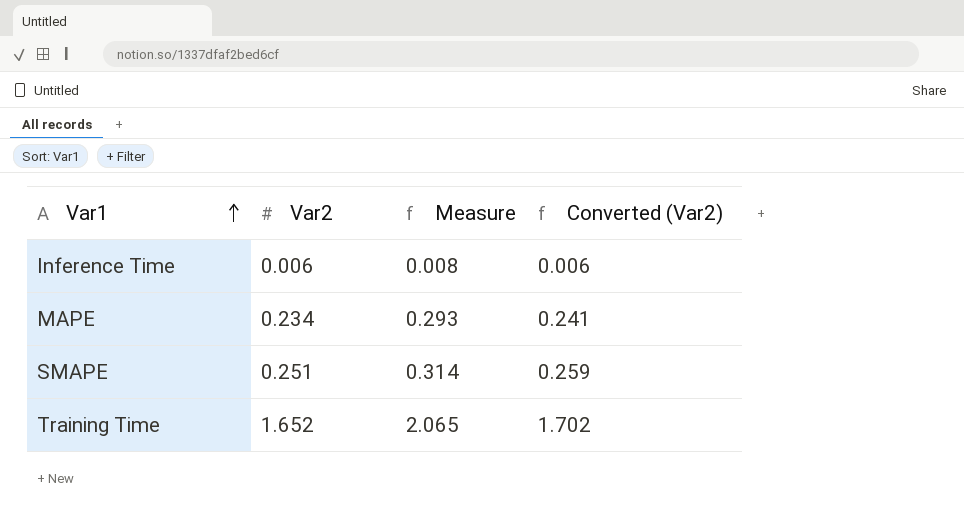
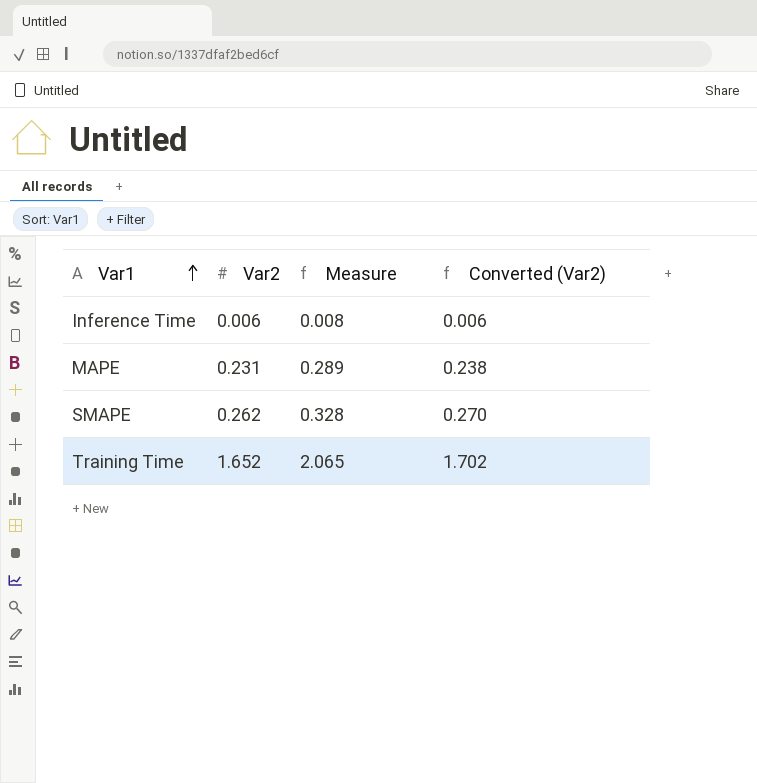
MAPE | Var2: 0.234 -> 0.231
MAPE | Measure: 0.293 -> 0.289
MAPE | Converted (Var2): 0.241 -> 0.238
SMAPE | Var2: 0.251 -> 0.262
SMAPE | Measure: 0.314 -> 0.328
SMAPE | Converted (Var2): 0.259 -> 0.270

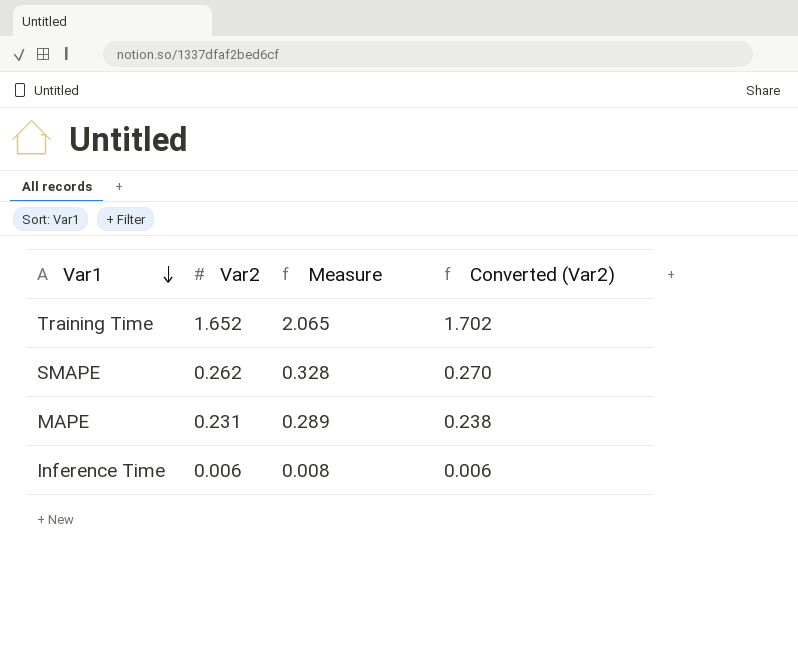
row order: Var1 ascending -> Var1 descending

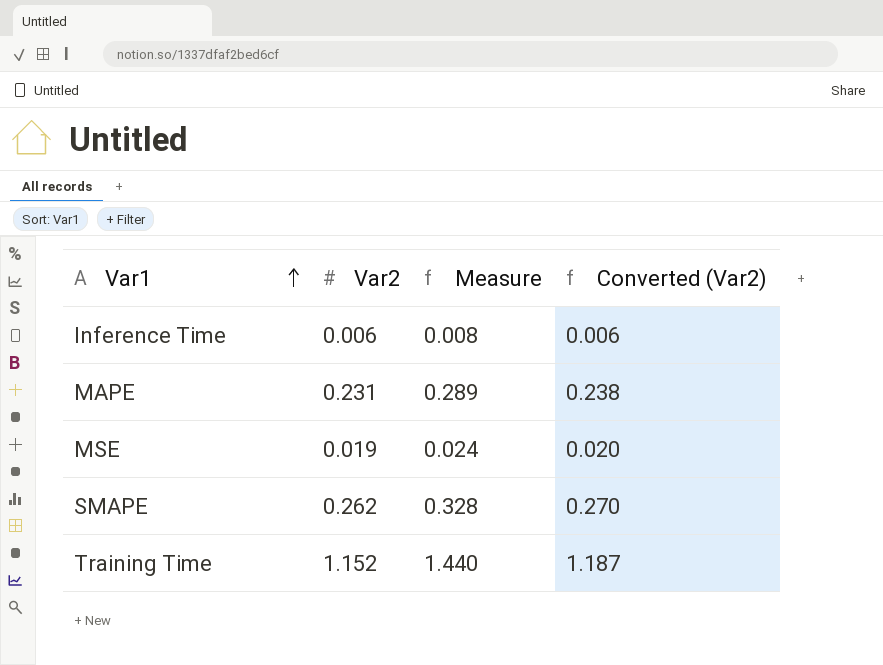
row order: Var1 descending -> Var1 ascending
row MSE: none -> 0.019 | 0.024 | 0.020
Training Time | Var2: 1.652 -> 1.152
Training Time | Measure: 2.065 -> 1.440
Training Time | Converted (Var2): 1.702 -> 1.187

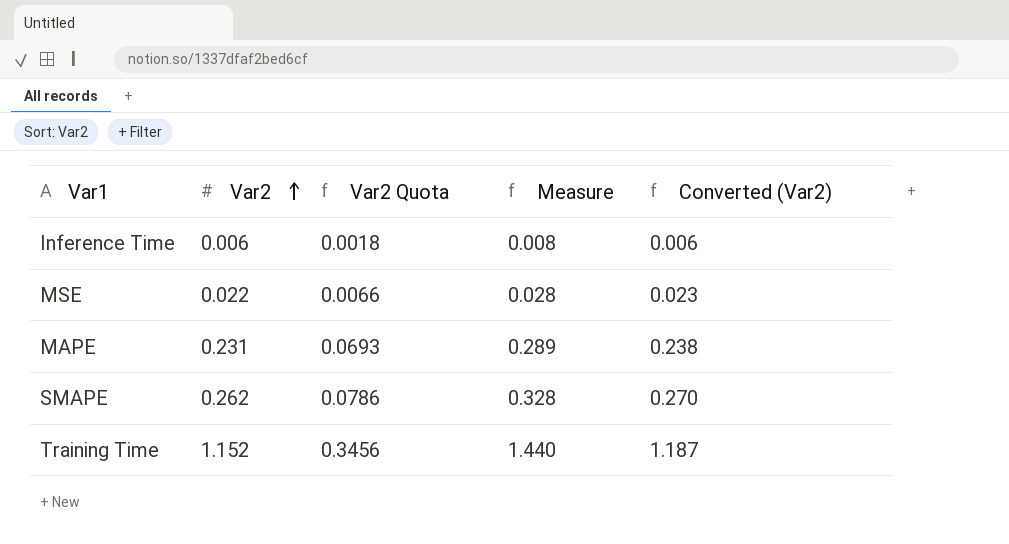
row order: Var1 ascending -> Var2 ascending
column Var2 Quota | formula: none -> [Var2] * 0.3
MSE | Var2: 0.019 -> 0.022
MSE | Measure: 0.024 -> 0.028
MSE | Converted (Var2): 0.020 -> 0.023

